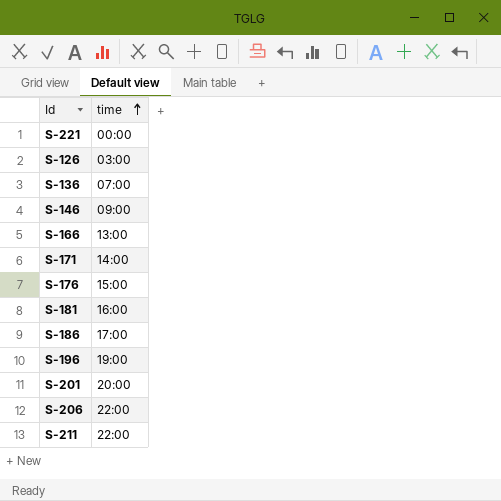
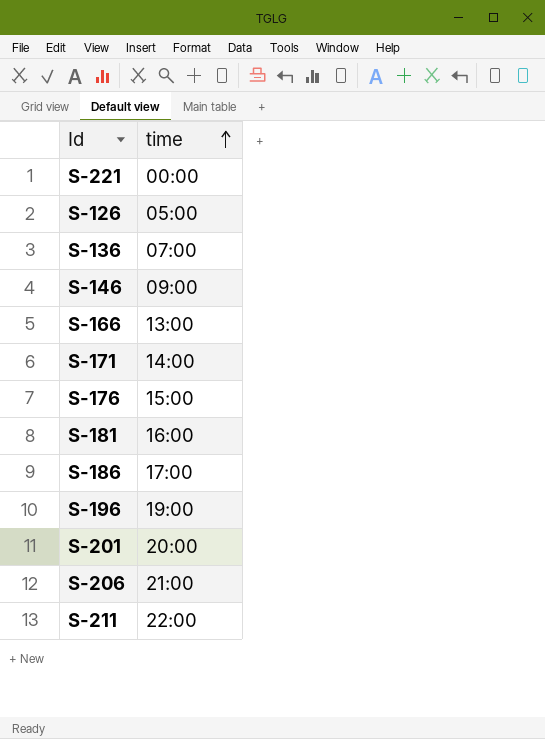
S-126 | time: 03:00 -> 05:00
S-206 | time: 22:00 -> 21:00

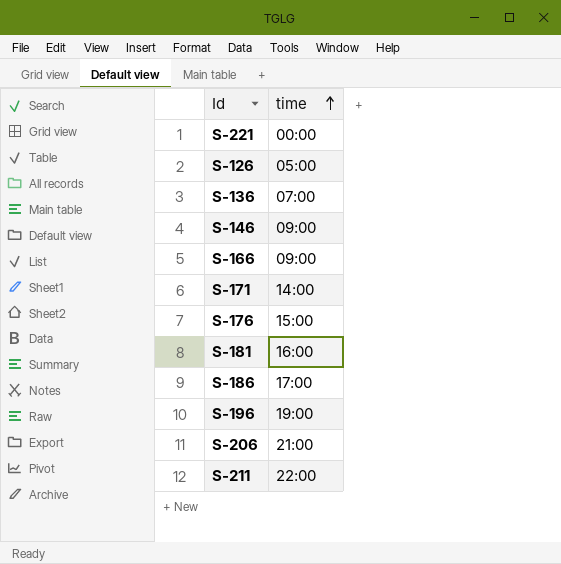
row S-201: 20:00 -> none
S-166 | time: 13:00 -> 09:00

